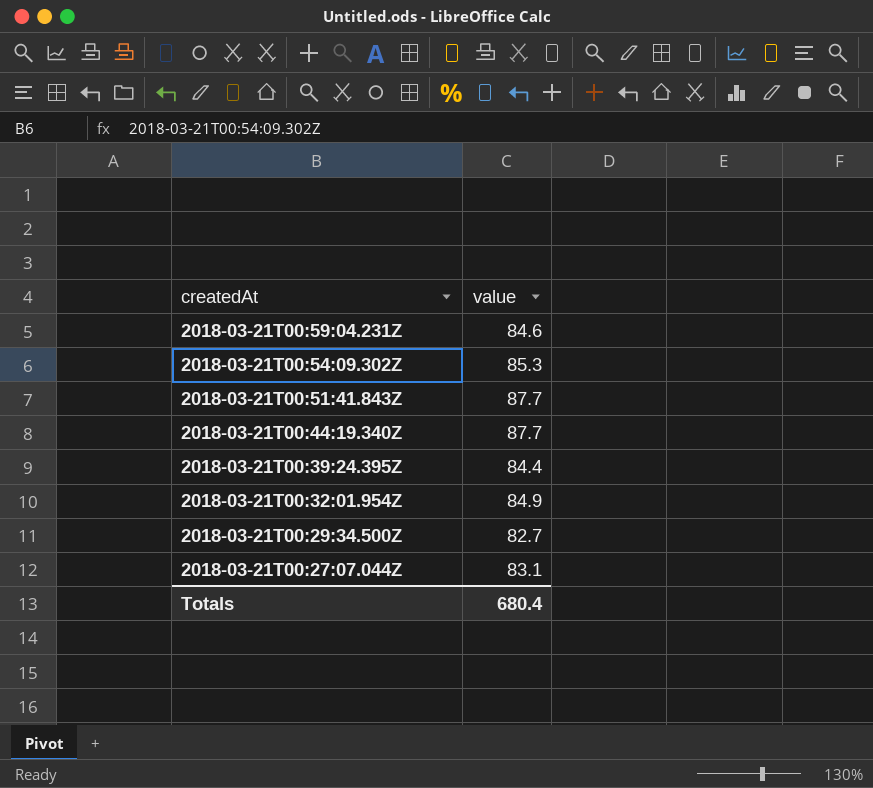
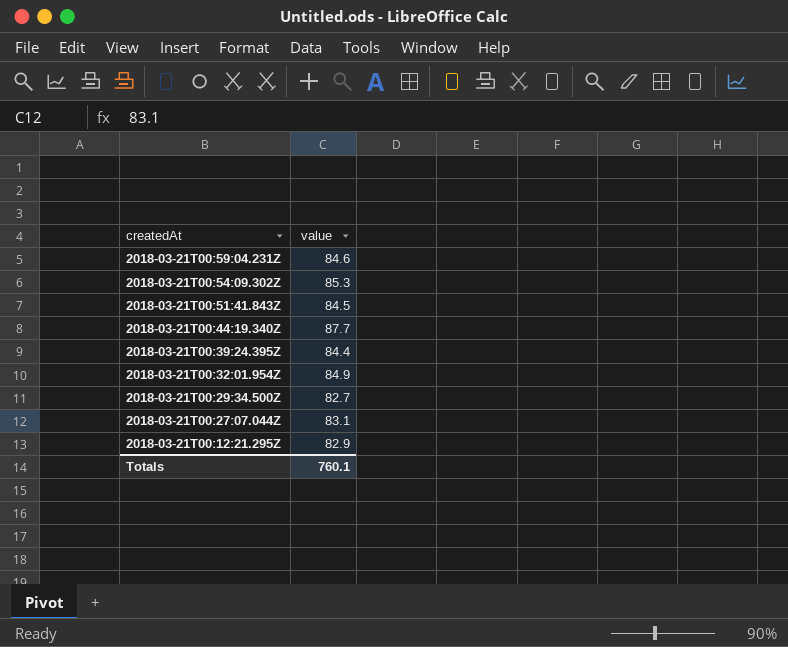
2018-03-21T00:51:41.843Z | value: 87.7 -> 84.5
row 2018-03-21T00:12:21.295Z: none -> 82.9
Totals | value: 680.4 -> 760.1

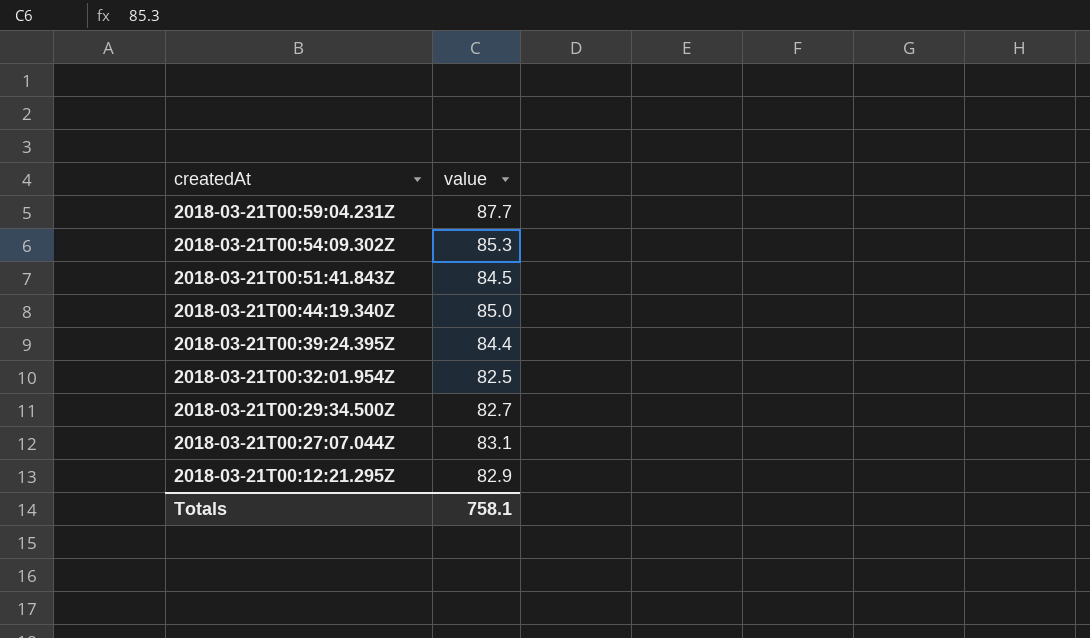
2018-03-21T00:59:04.231Z | value: 84.6 -> 87.7
2018-03-21T00:44:19.340Z | value: 87.7 -> 85.0
2018-03-21T00:32:01.954Z | value: 84.9 -> 82.5
Totals | value: 760.1 -> 758.1

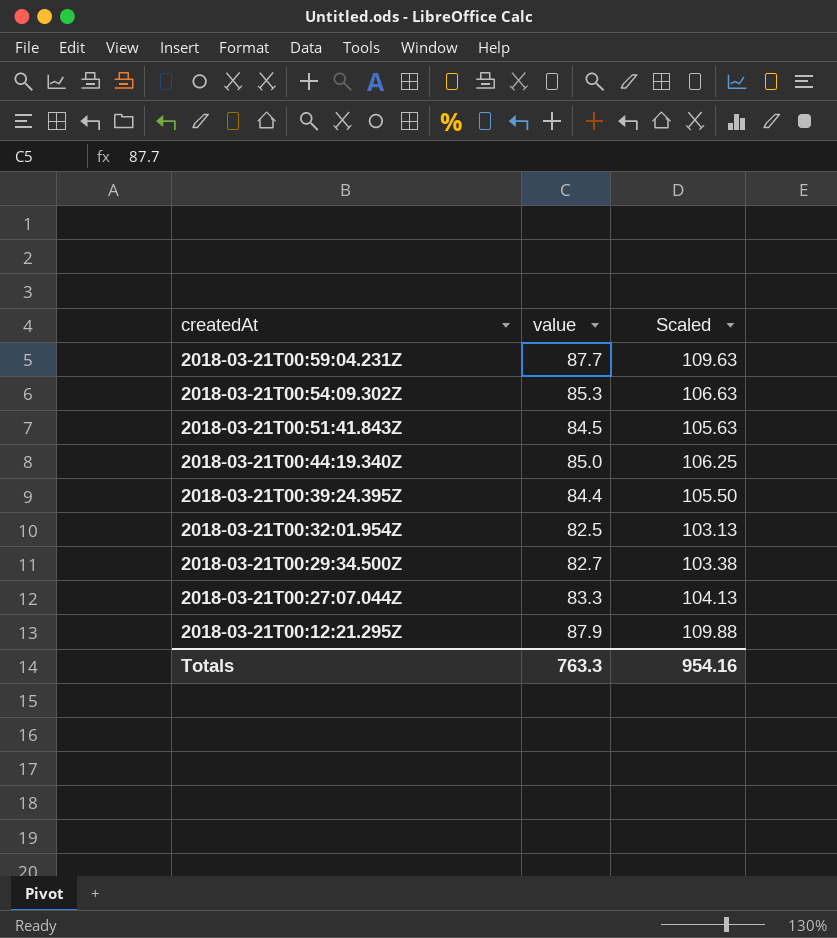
column Scaled | formula: none -> [value] * 1.25
2018-03-21T00:27:07.044Z | value: 83.1 -> 83.3
2018-03-21T00:12:21.295Z | value: 82.9 -> 87.9
Totals | value: 758.1 -> 763.3

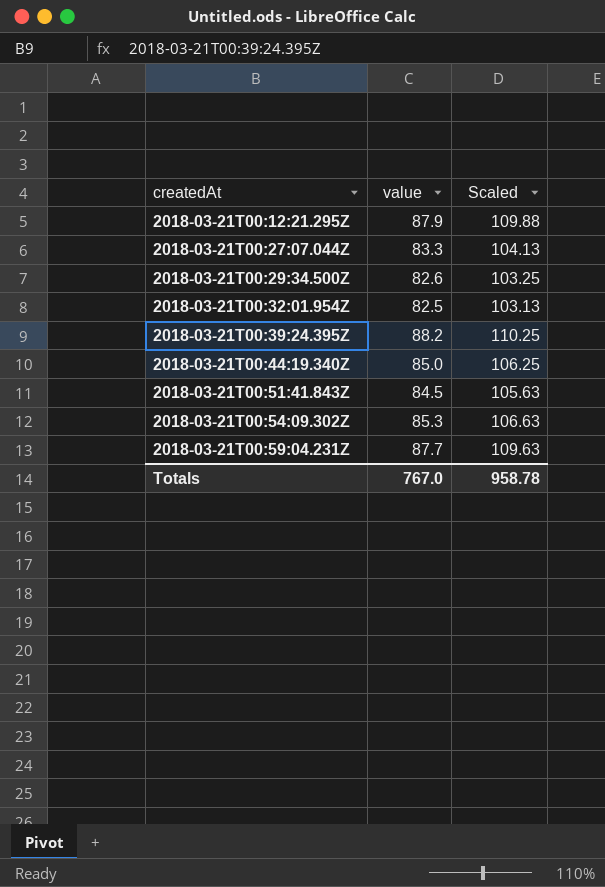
row order: createdAt descending -> createdAt ascending
2018-03-21T00:29:34.500Z | value: 82.7 -> 82.6
2018-03-21T00:29:34.500Z | Scaled: 103.38 -> 103.25
2018-03-21T00:39:24.395Z | value: 84.4 -> 88.2
2018-03-21T00:39:24.395Z | Scaled: 105.50 -> 110.25
Totals | value: 763.3 -> 767.0
Totals | Scaled: 954.16 -> 958.78

